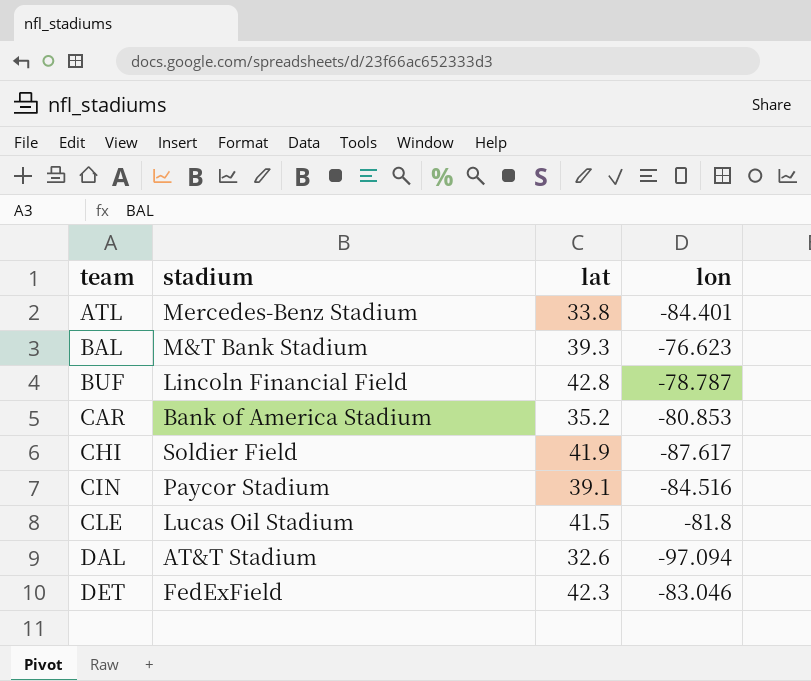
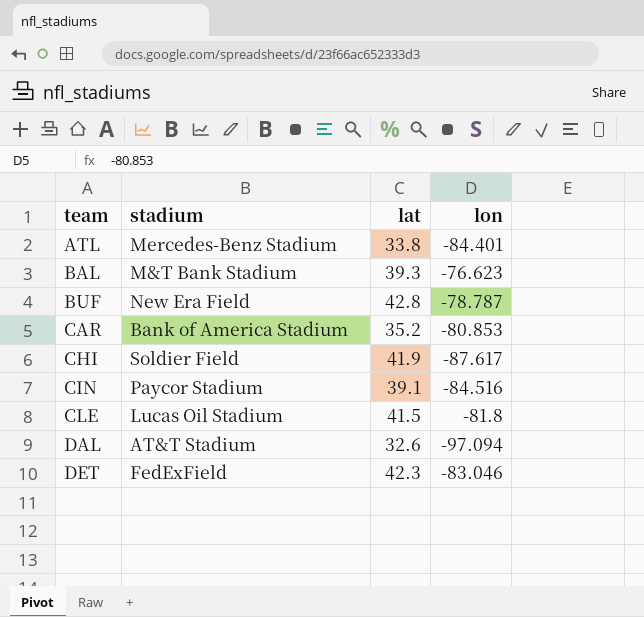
BUF | stadium: Lincoln Financial Field -> New Era Field

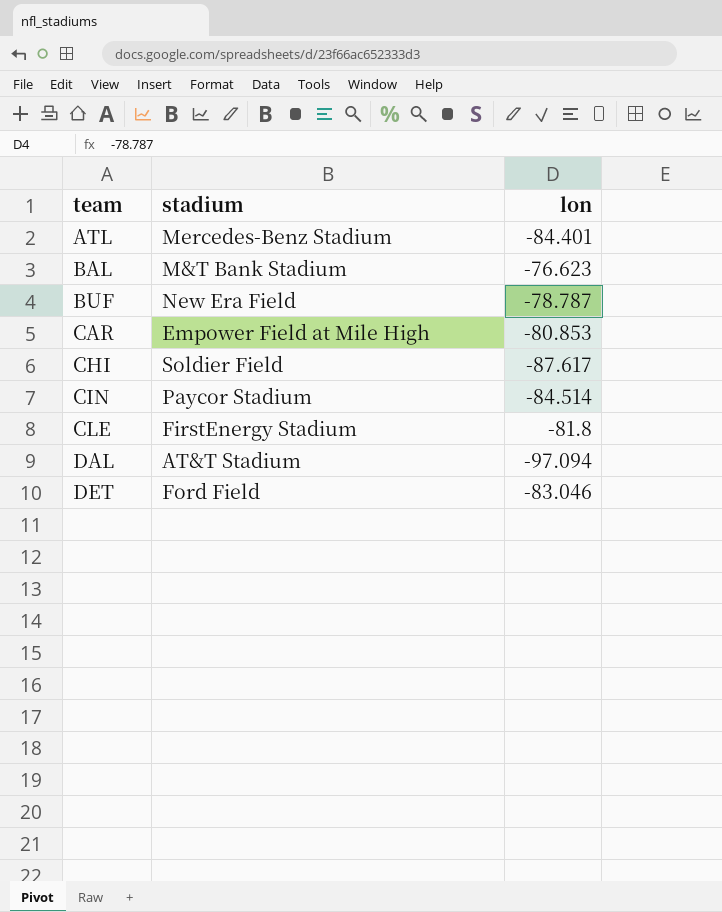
column lat | position: 3 -> none
CAR | stadium: Bank of America Stadium -> Empower Field at Mile High
CIN | lon: -84.516 -> -84.514
CLE | stadium: Lucas Oil Stadium -> FirstEnergy Stadium
DET | stadium: FedExField -> Ford Field

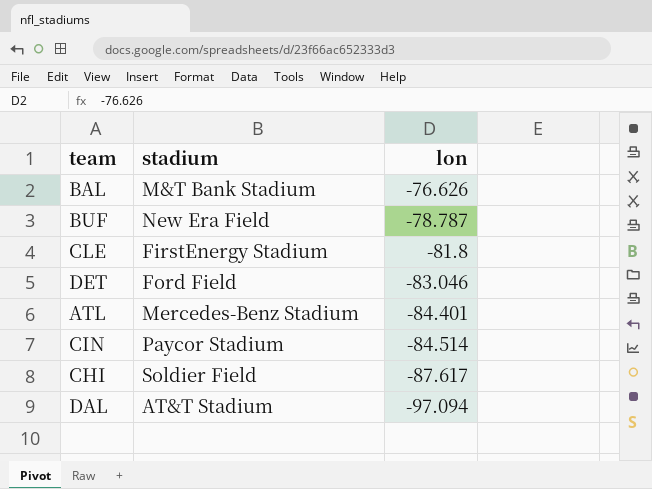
row order: team ascending -> lon descending
row CAR: Empower Field at Mile High | -80.853 -> none
BAL | lon: -76.623 -> -76.626

